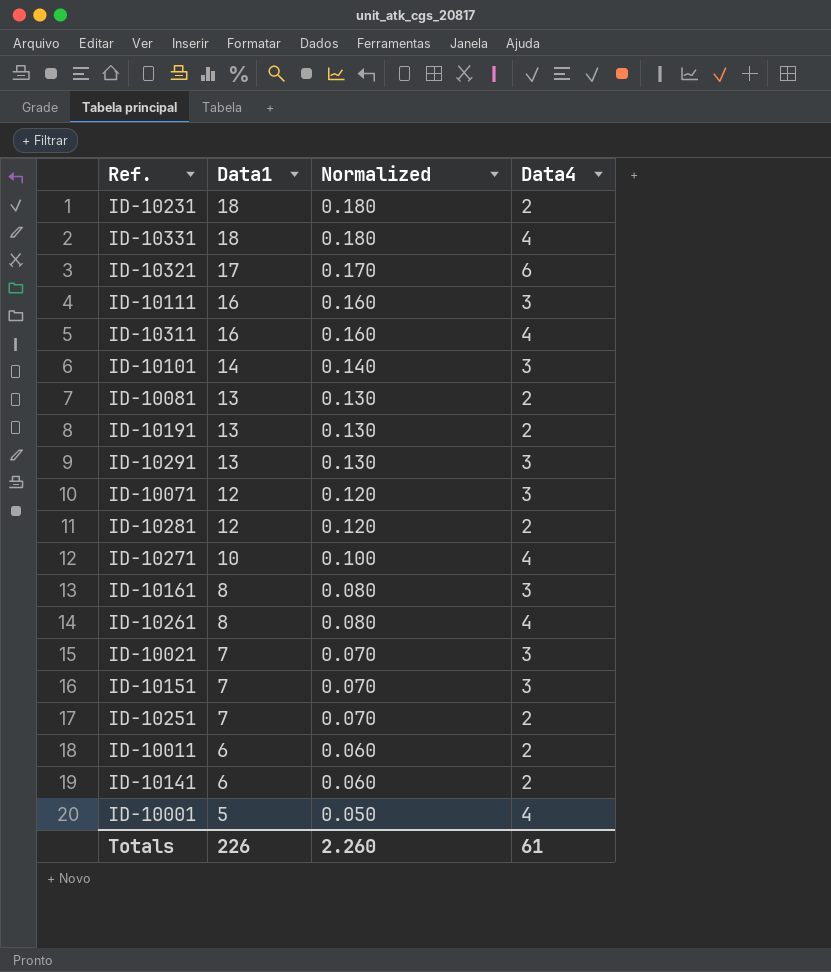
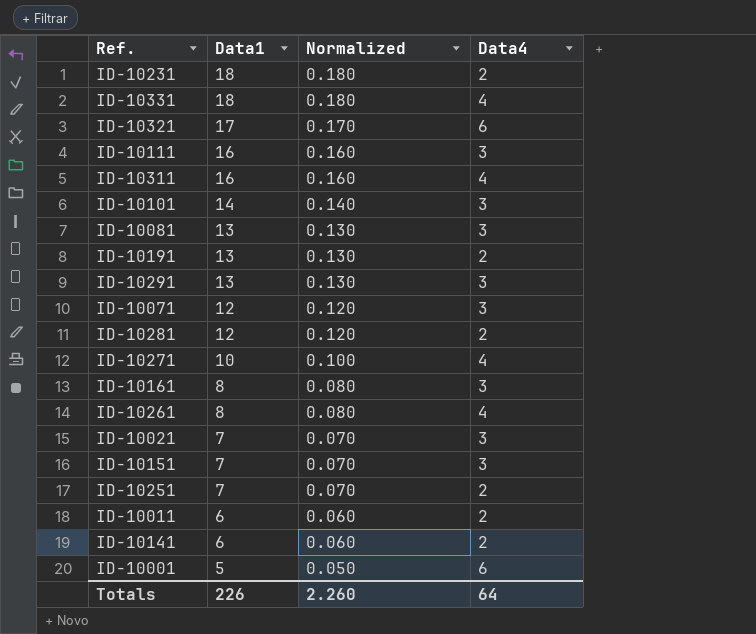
ID-10081 | Data4: 2 -> 3
ID-10001 | Data4: 4 -> 6
Totals | Data4: 61 -> 64

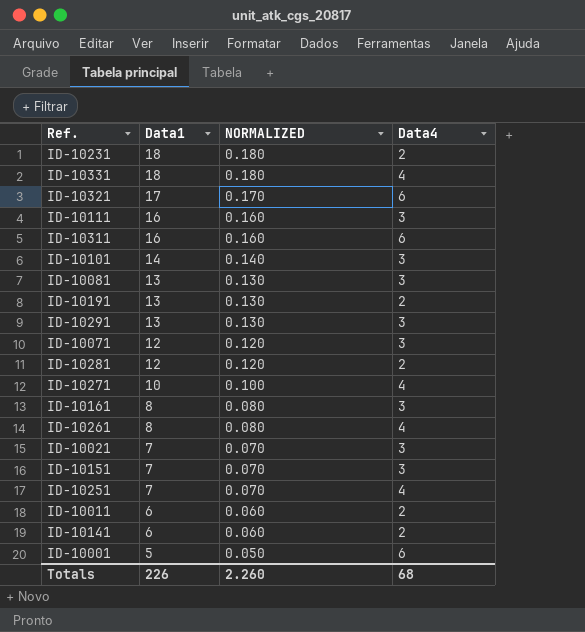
column name: Normalized -> NORMALIZED
ID-10311 | Data4: 4 -> 6
ID-10251 | Data4: 2 -> 4
Totals | Data4: 64 -> 68

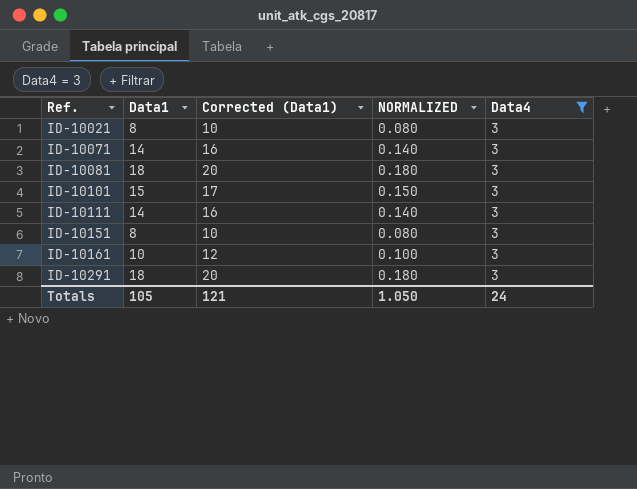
filter: none -> Data4 = 3
row order: Data1 descending -> Ref. ascending
column Corrected (Data1) | formula: none -> [Data1] + 2
ID-10021 | Data1: 7 -> 8
ID-10021 | NORMALIZED: 0.070 -> 0.080
ID-10071 | Data1: 12 -> 14
ID-10071 | NORMALIZED: 0.120 -> 0.140
ID-10081 | Data1: 13 -> 18
ID-10081 | NORMALIZED: 0.130 -> 0.180
ID-10101 | Data1: 14 -> 15
ID-10101 | NORMALIZED: 0.140 -> 0.150
ID-10111 | Data1: 16 -> 14
ID-10111 | NORMALIZED: 0.160 -> 0.140
ID-10151 | Data1: 7 -> 8
ID-10151 | NORMALIZED: 0.070 -> 0.080
ID-10161 | Data1: 8 -> 10
ID-10161 | NORMALIZED: 0.080 -> 0.100
ID-10291 | Data1: 13 -> 18
ID-10291 | NORMALIZED: 0.130 -> 0.180
Totals | Data1: 226 -> 105
Totals | NORMALIZED: 2.260 -> 1.050
Totals | Data4: 68 -> 24

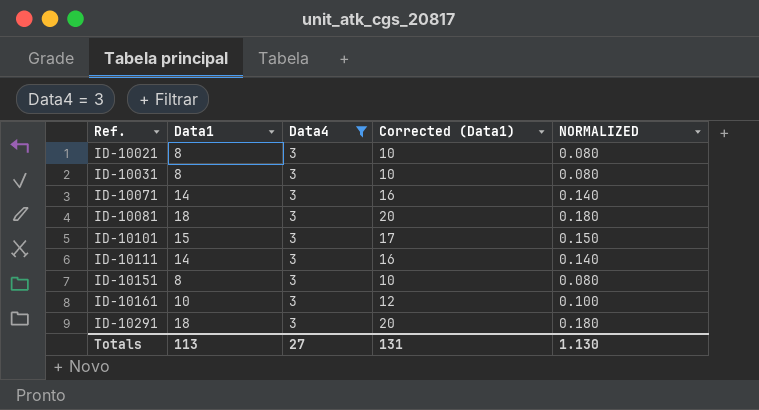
column Data4 | position: 5 -> 3
row ID-10031: none -> 8 | 3 | 10 | 0.080
Totals | Data1: 105 -> 113
Totals | Data4: 24 -> 27
Totals | Corrected (Data1): 121 -> 131
Totals | NORMALIZED: 1.050 -> 1.130

